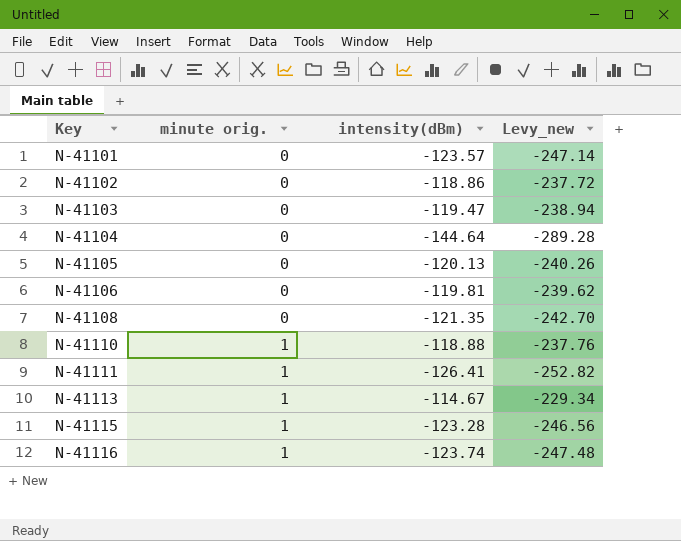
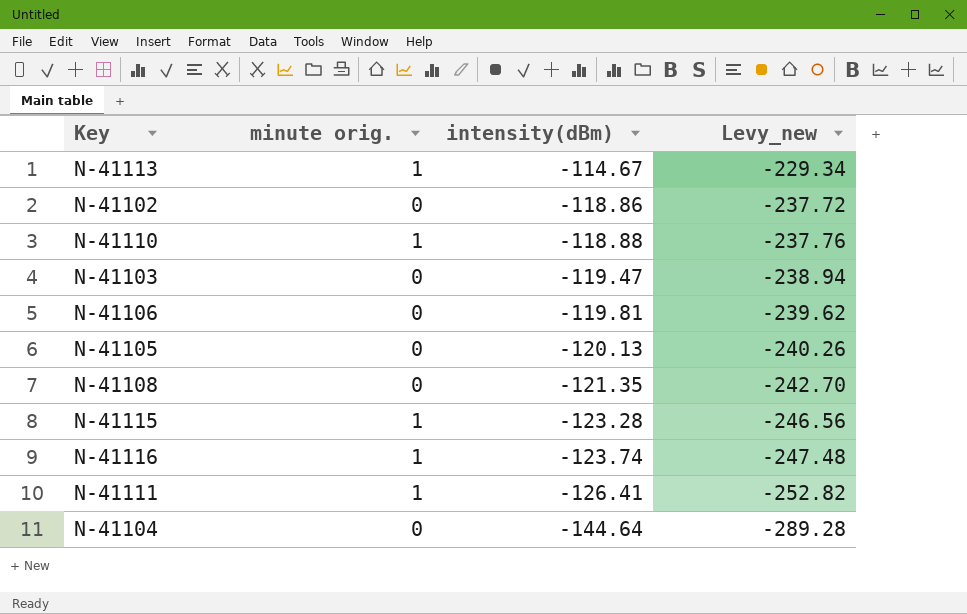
row order: Key ascending -> intensity(dBm) descending
row N-41101: 0 | -123.57 | -247.14 -> none

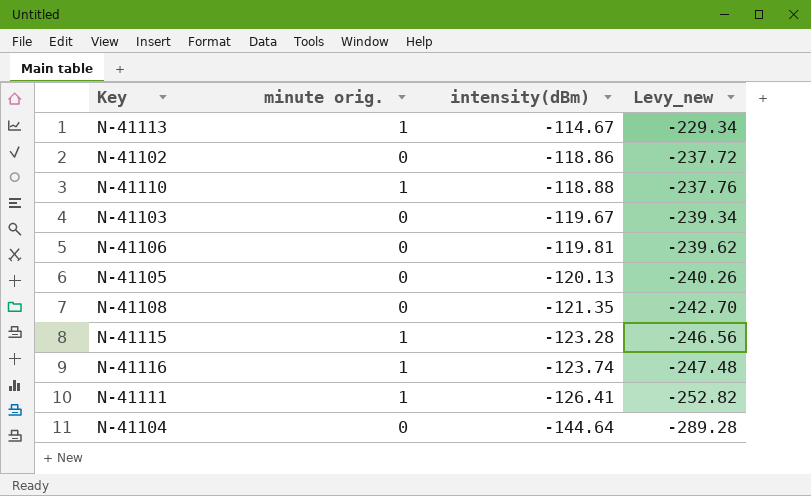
N-41103 | intensity(dBm): -119.47 -> -119.67
N-41103 | Levy_new: -238.94 -> -239.34

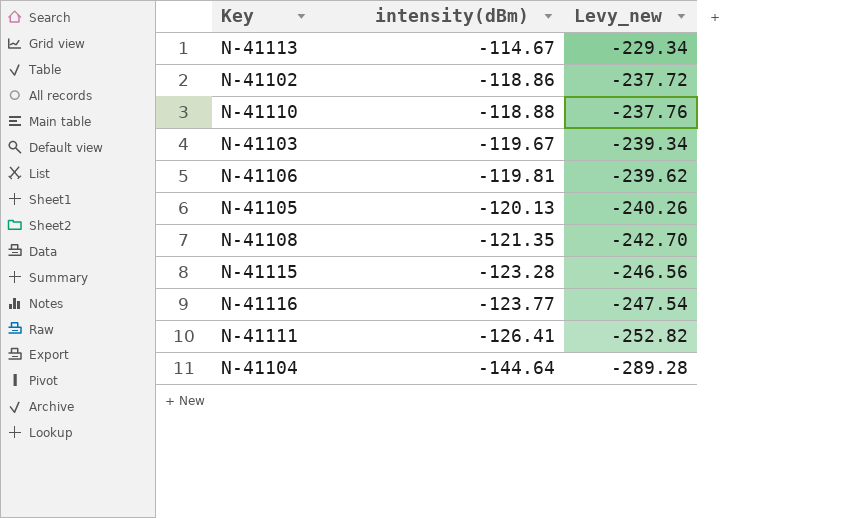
column minute orig. | position: 2 -> none
N-41116 | intensity(dBm): -123.74 -> -123.77
N-41116 | Levy_new: -247.48 -> -247.54

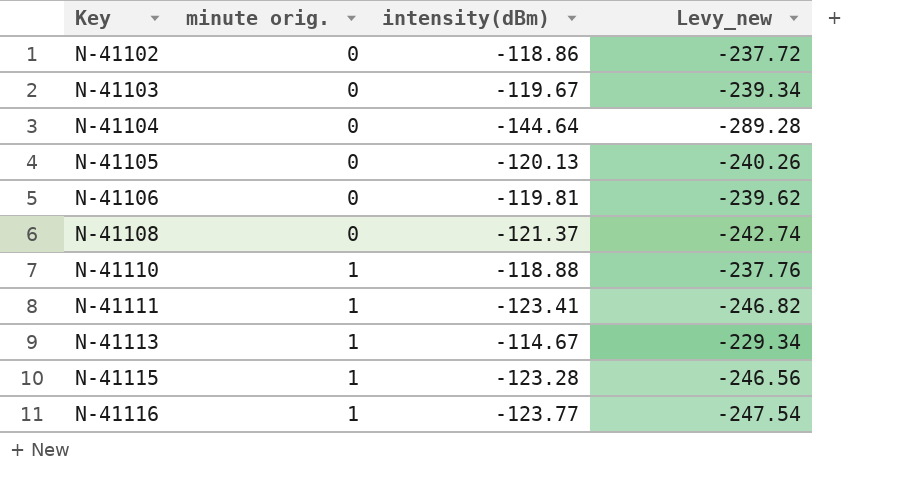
row order: intensity(dBm) descending -> Key ascending
column minute orig. | position: none -> 2
N-41108 | intensity(dBm): -121.35 -> -121.37
N-41108 | Levy_new: -242.70 -> -242.74
N-41111 | intensity(dBm): -126.41 -> -123.41
N-41111 | Levy_new: -252.82 -> -246.82

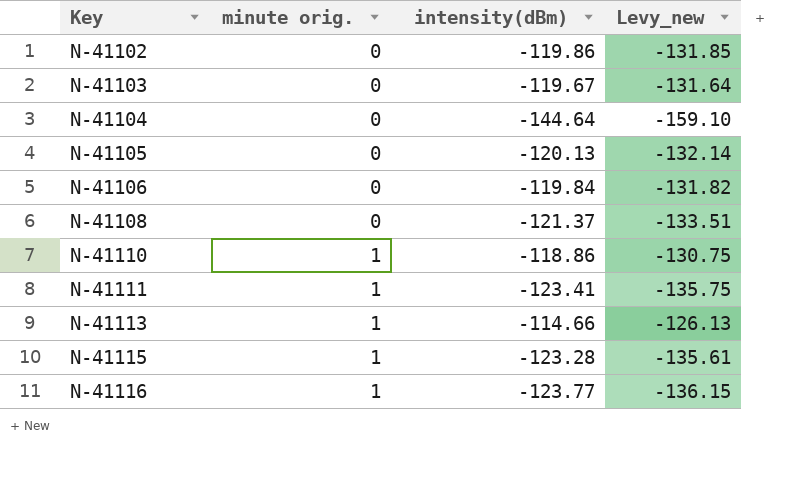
column Levy_new | formula: [intensity(dBm)] * 2 -> [intensity(dBm)] * 1.1
N-41102 | intensity(dBm): -118.86 -> -119.86
N-41106 | intensity(dBm): -119.81 -> -119.84
N-41110 | intensity(dBm): -118.88 -> -118.86
N-41113 | intensity(dBm): -114.67 -> -114.66

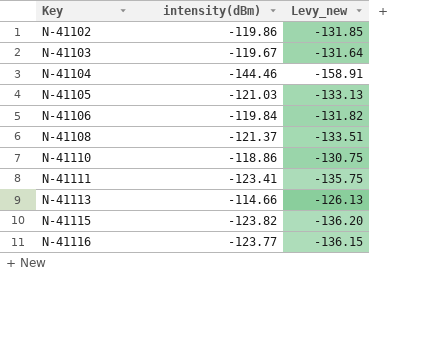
column minute orig. | position: 2 -> none
N-41104 | intensity(dBm): -144.64 -> -144.46
N-41104 | Levy_new: -159.10 -> -158.91
N-41105 | intensity(dBm): -120.13 -> -121.03
N-41105 | Levy_new: -132.14 -> -133.13
N-41115 | intensity(dBm): -123.28 -> -123.82
N-41115 | Levy_new: -135.61 -> -136.20

